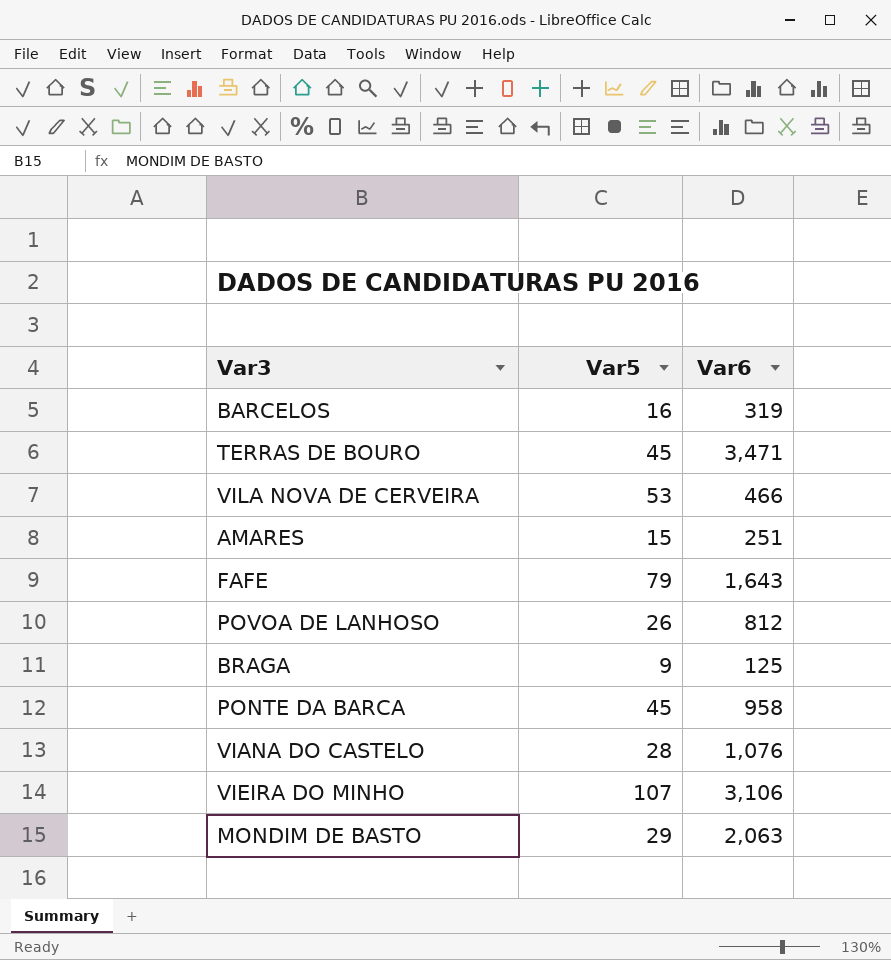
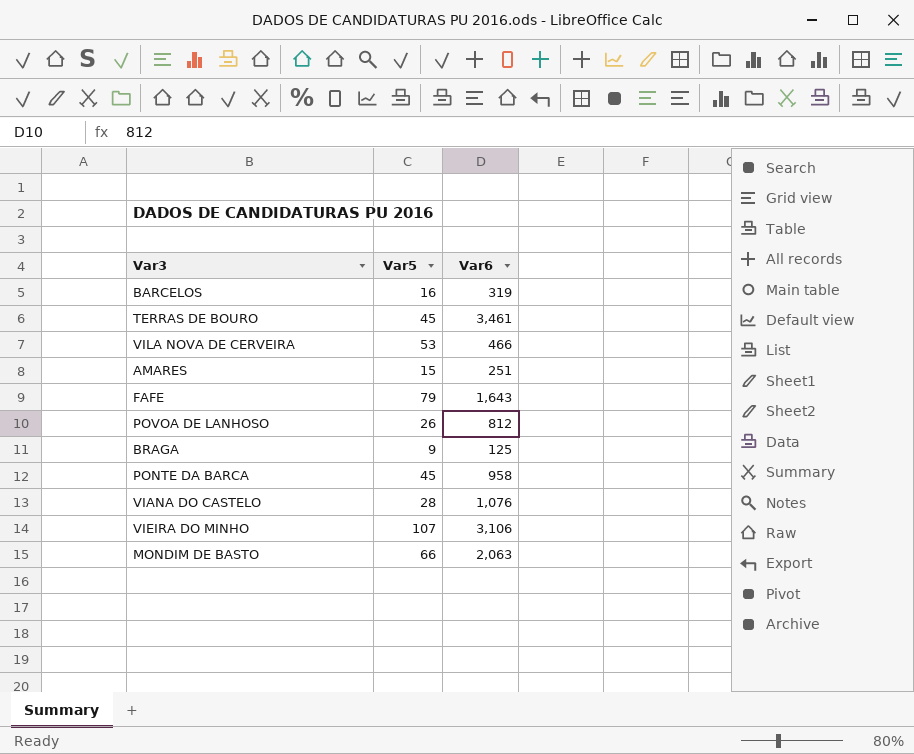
TERRAS DE BOURO | Var6: 3,471 -> 3,461
MONDIM DE BASTO | Var5: 29 -> 66

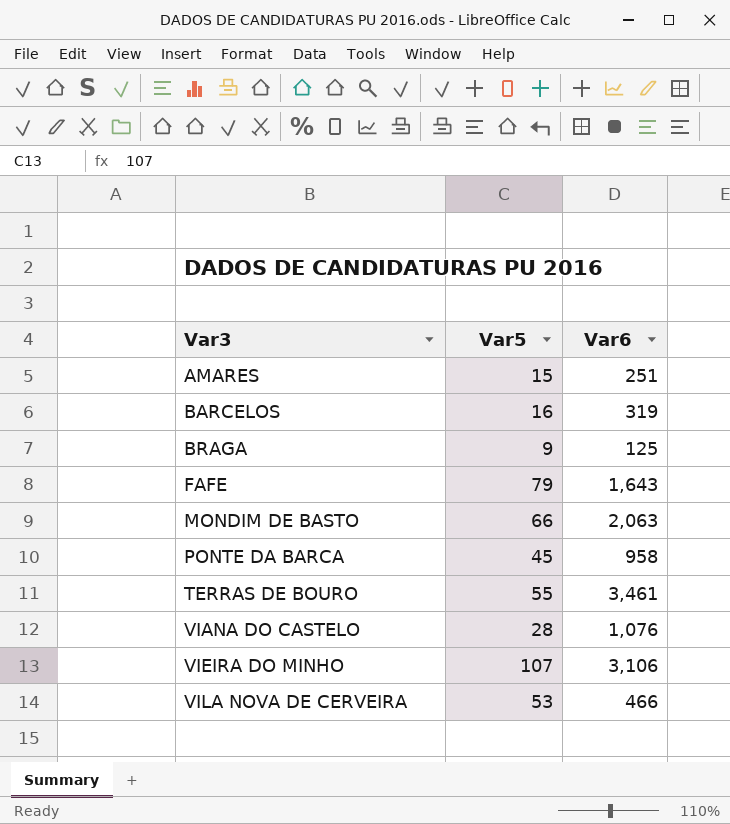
row order: none -> Var3 ascending
row POVOA DE LANHOSO: 26 | 812 -> none
TERRAS DE BOURO | Var5: 45 -> 55

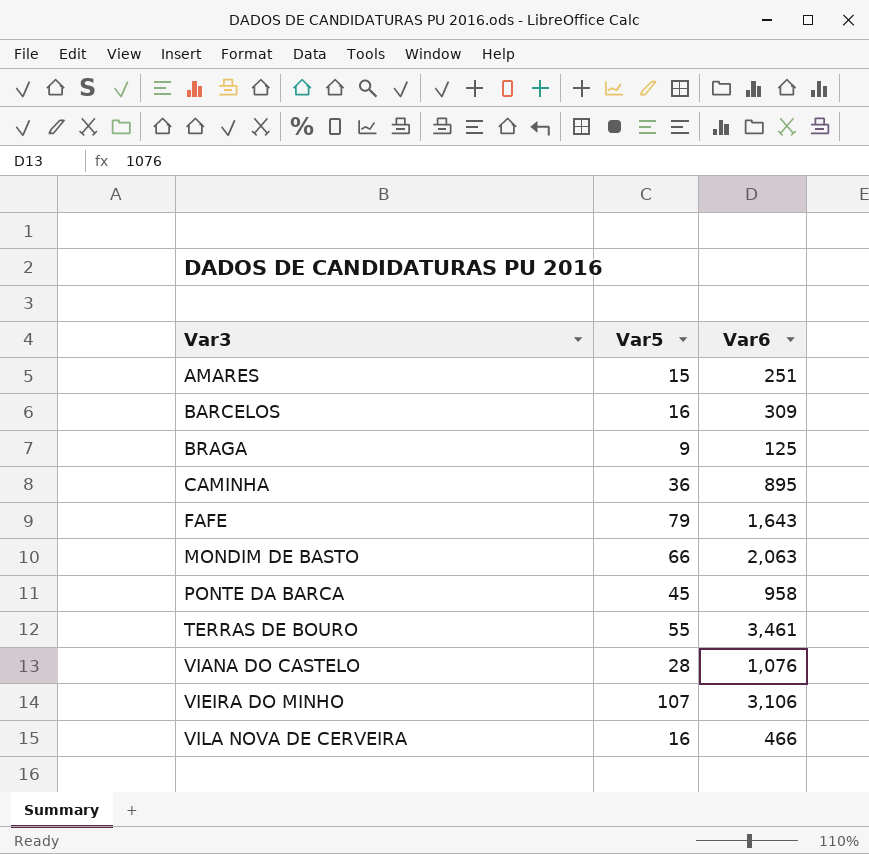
BARCELOS | Var6: 319 -> 309
row CAMINHA: none -> 36 | 895
VILA NOVA DE CERVEIRA | Var5: 53 -> 16

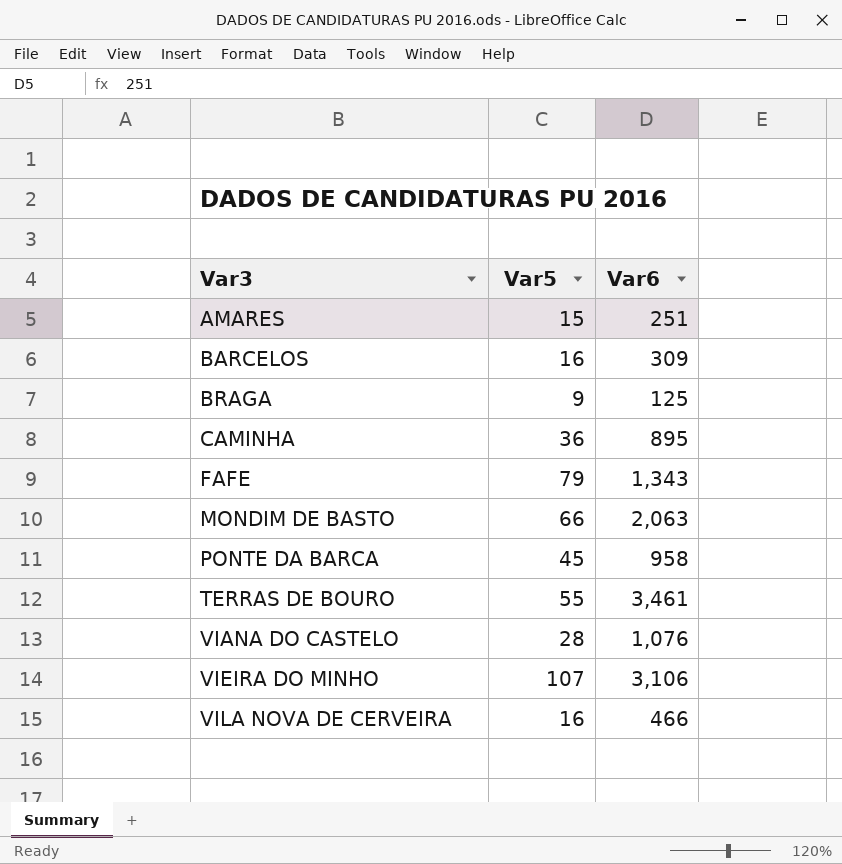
FAFE | Var6: 1,643 -> 1,343

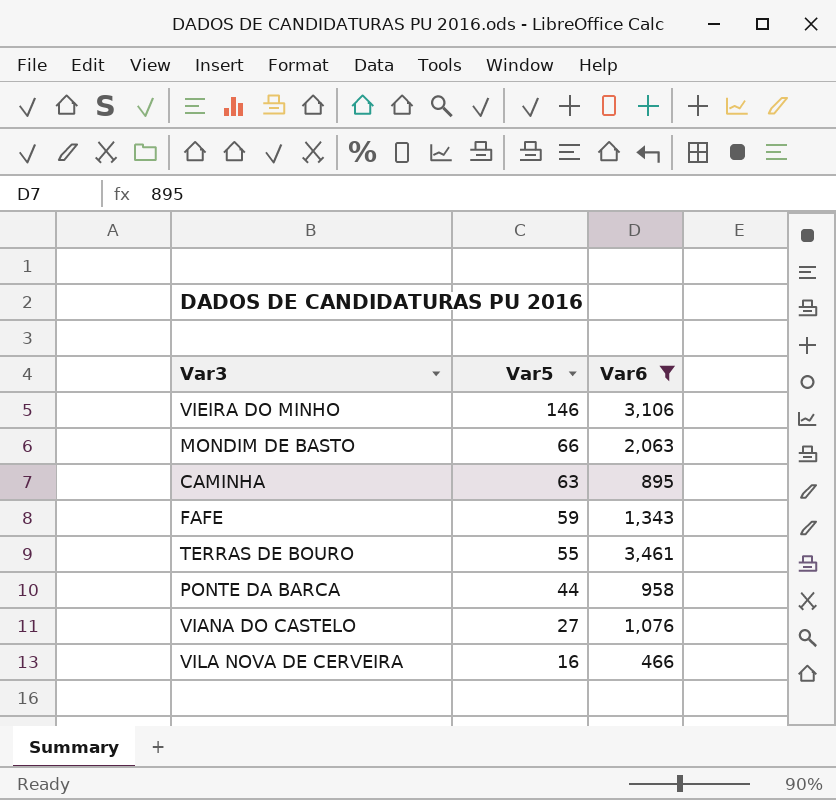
filter: none -> Var6 >= 466
row order: Var3 ascending -> Var5 descending
VIEIRA DO MINHO | Var5: 107 -> 146
CAMINHA | Var5: 36 -> 63
FAFE | Var5: 79 -> 59
PONTE DA BARCA | Var5: 45 -> 44
VIANA DO CASTELO | Var5: 28 -> 27

